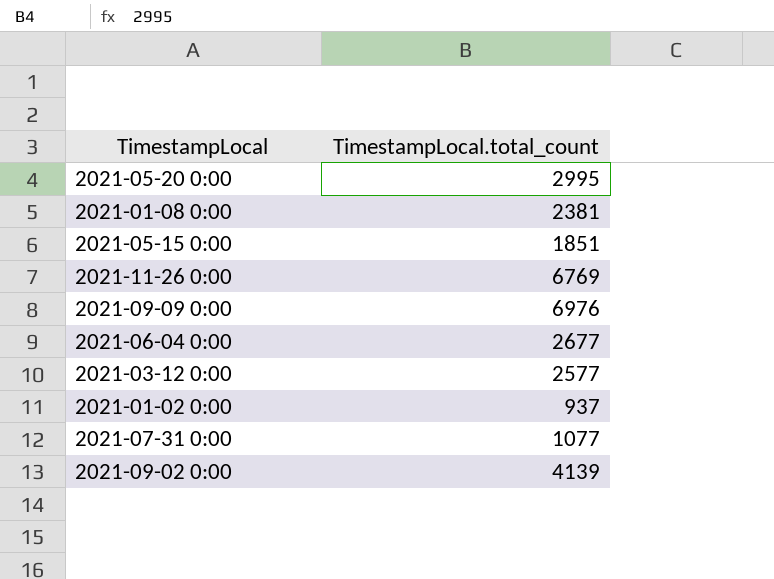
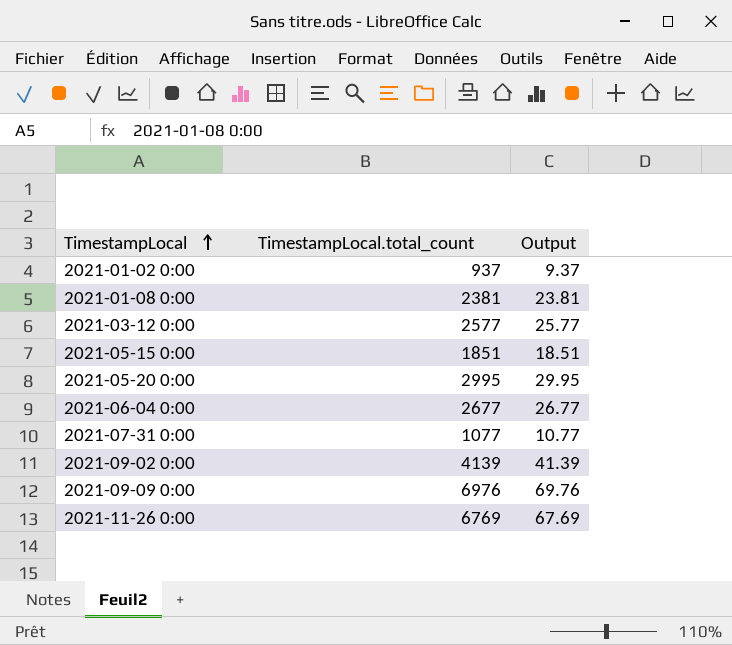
row order: none -> TimestampLocal ascending
column Output | formula: none -> [TimestampLocal.total_count] * 0.01

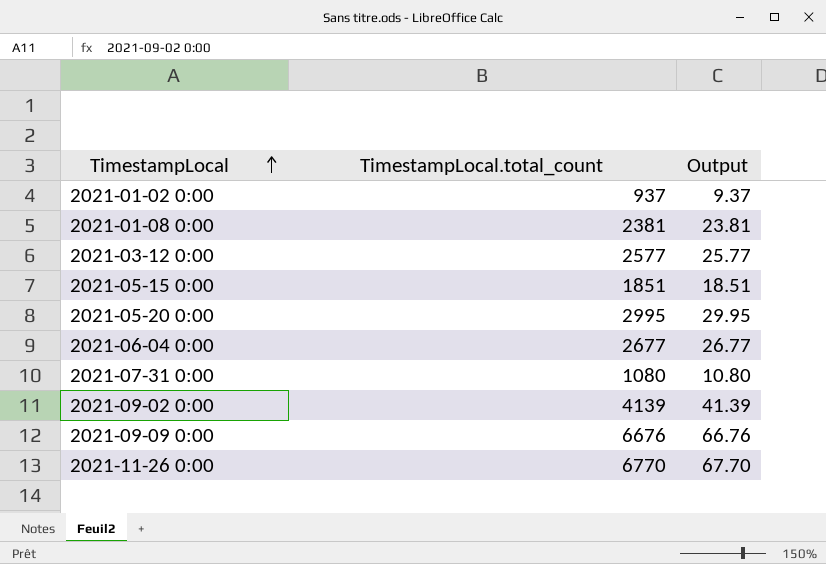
2021-07-31 0:00 | TimestampLocal.total_count: 1077 -> 1080
2021-07-31 0:00 | Output: 10.77 -> 10.80
2021-09-09 0:00 | TimestampLocal.total_count: 6976 -> 6676
2021-09-09 0:00 | Output: 69.76 -> 66.76
2021-11-26 0:00 | TimestampLocal.total_count: 6769 -> 6770
2021-11-26 0:00 | Output: 67.69 -> 67.70

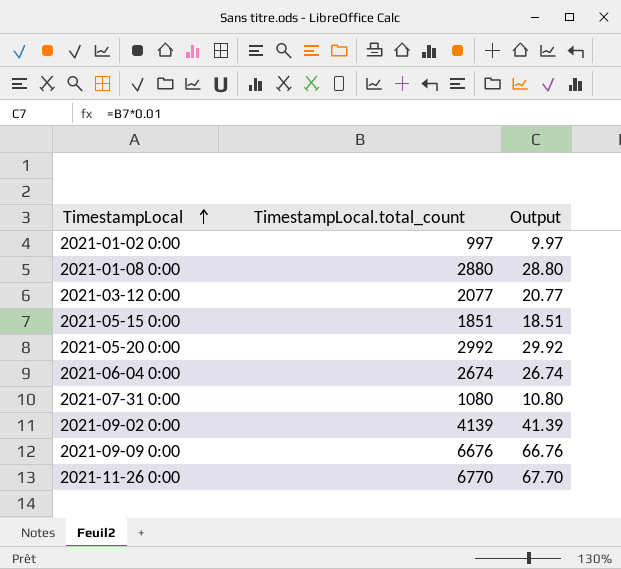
2021-01-02 0:00 | TimestampLocal.total_count: 937 -> 997
2021-01-02 0:00 | Output: 9.37 -> 9.97
2021-01-08 0:00 | TimestampLocal.total_count: 2381 -> 2880
2021-01-08 0:00 | Output: 23.81 -> 28.80
2021-03-12 0:00 | TimestampLocal.total_count: 2577 -> 2077
2021-03-12 0:00 | Output: 25.77 -> 20.77
2021-05-20 0:00 | TimestampLocal.total_count: 2995 -> 2992
2021-05-20 0:00 | Output: 29.95 -> 29.92
2021-06-04 0:00 | TimestampLocal.total_count: 2677 -> 2674
2021-06-04 0:00 | Output: 26.77 -> 26.74

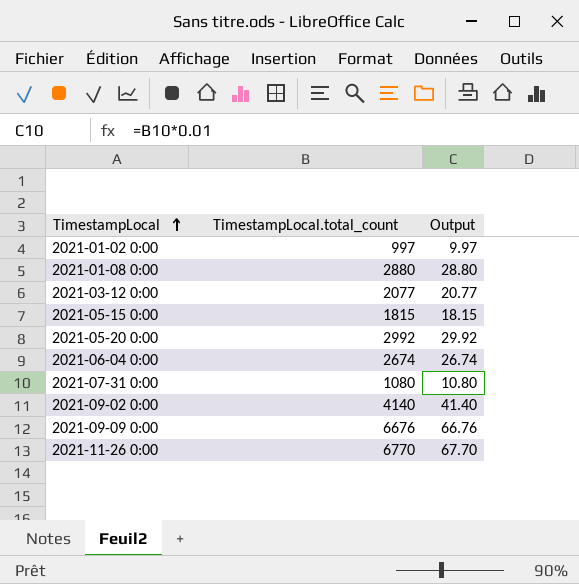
2021-05-15 0:00 | TimestampLocal.total_count: 1851 -> 1815
2021-05-15 0:00 | Output: 18.51 -> 18.15
2021-09-02 0:00 | TimestampLocal.total_count: 4139 -> 4140
2021-09-02 0:00 | Output: 41.39 -> 41.40

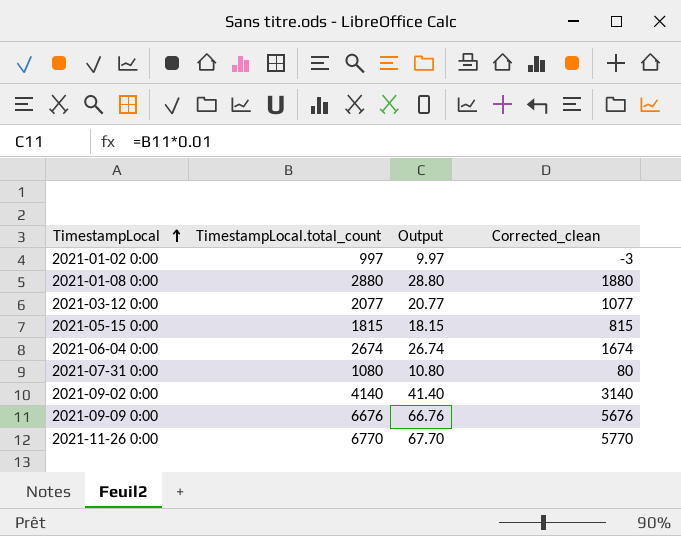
column Corrected_clean | formula: none -> [TimestampLocal.total_count] - 1000
row 2021-05-20 0:00: 2992 | 29.92 -> none

